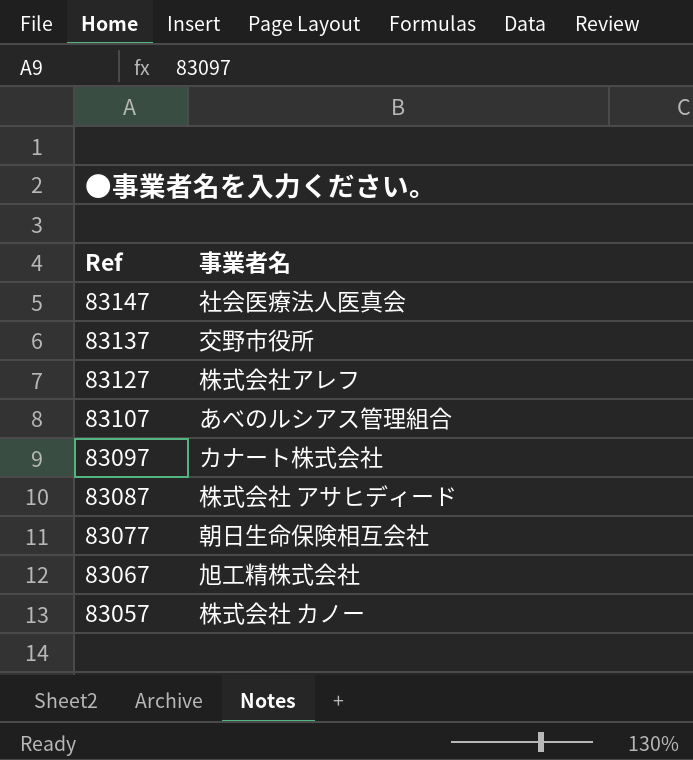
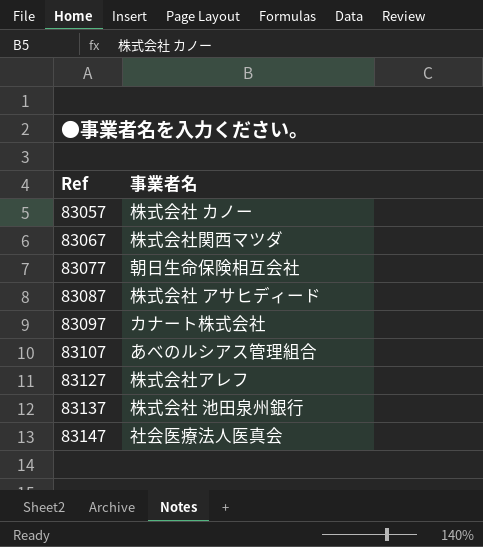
row order: Ref descending -> Ref ascending
83067 | 事業者名: 旭工精株式会社 -> 株式会社関西マツダ
83137 | 事業者名: 交野市役所 -> 株式会社 池田泉州銀行

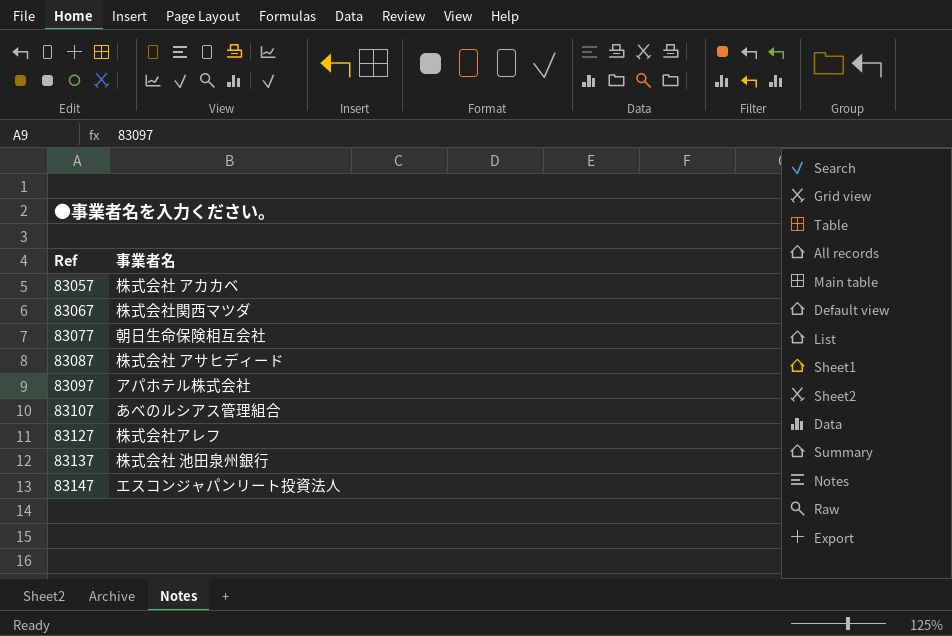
83057 | 事業者名: 株式会社 カノー -> 株式会社 アカカベ
83097 | 事業者名: カナート株式会社 -> アパホテル株式会社
83147 | 事業者名: 社会医療法人医真会 -> エスコンジャパンリート投資法人

